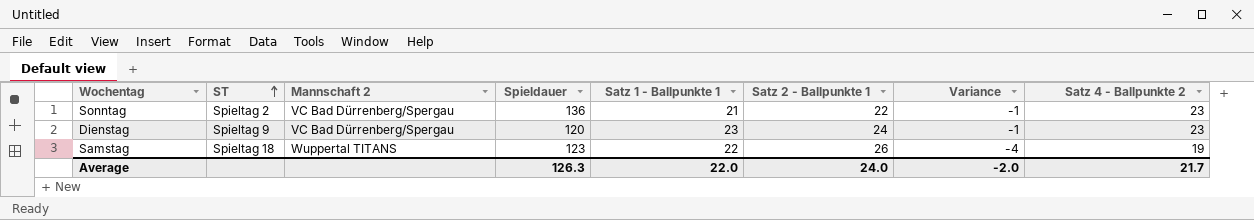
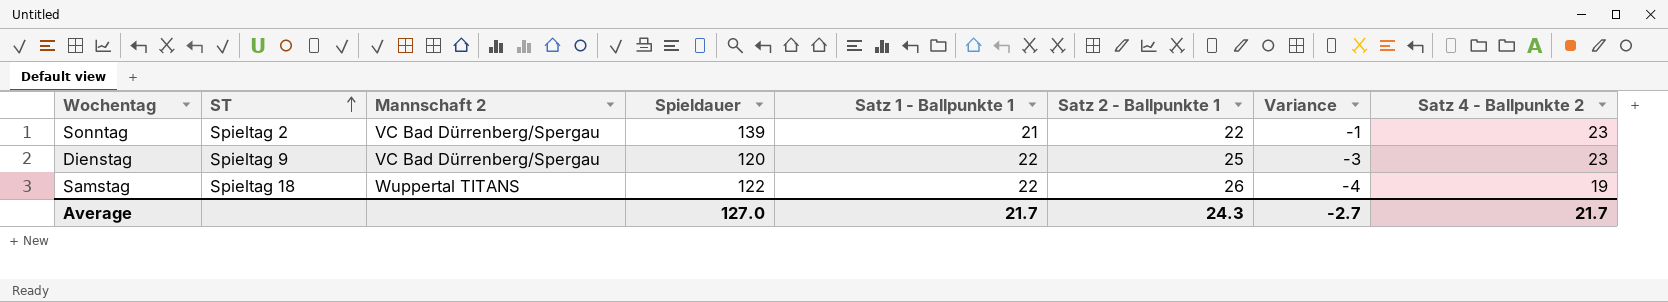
Sonntag | Spieldauer: 136 -> 139
Dienstag | Satz 1 - Ballpunkte 1: 23 -> 22
Dienstag | Satz 2 - Ballpunkte 1: 24 -> 25
Dienstag | Variance: -1 -> -3
Samstag | Spieldauer: 123 -> 122
Average | Spieldauer: 126.3 -> 127.0
Average | Satz 1 - Ballpunkte 1: 22.0 -> 21.7
Average | Satz 2 - Ballpunkte 1: 24.0 -> 24.3
Average | Variance: -2.0 -> -2.7

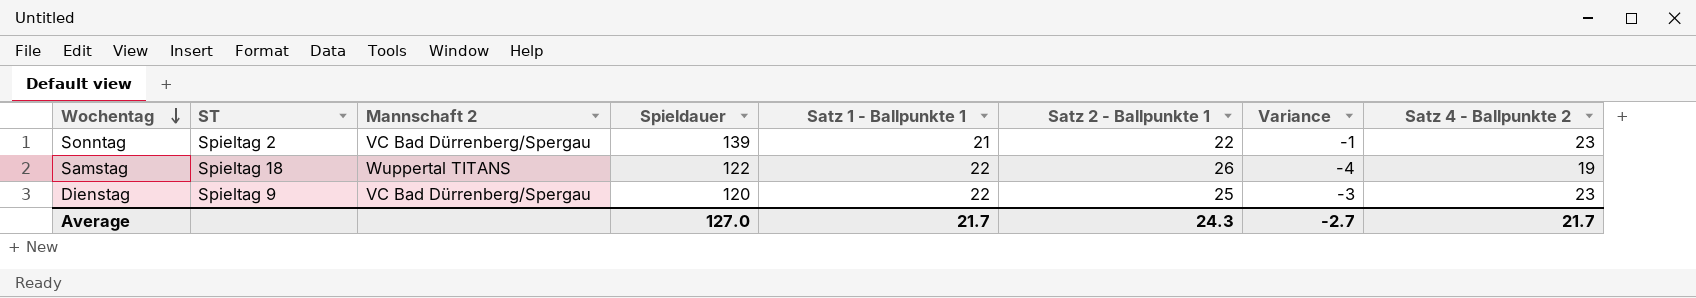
row order: ST ascending -> Wochentag descending

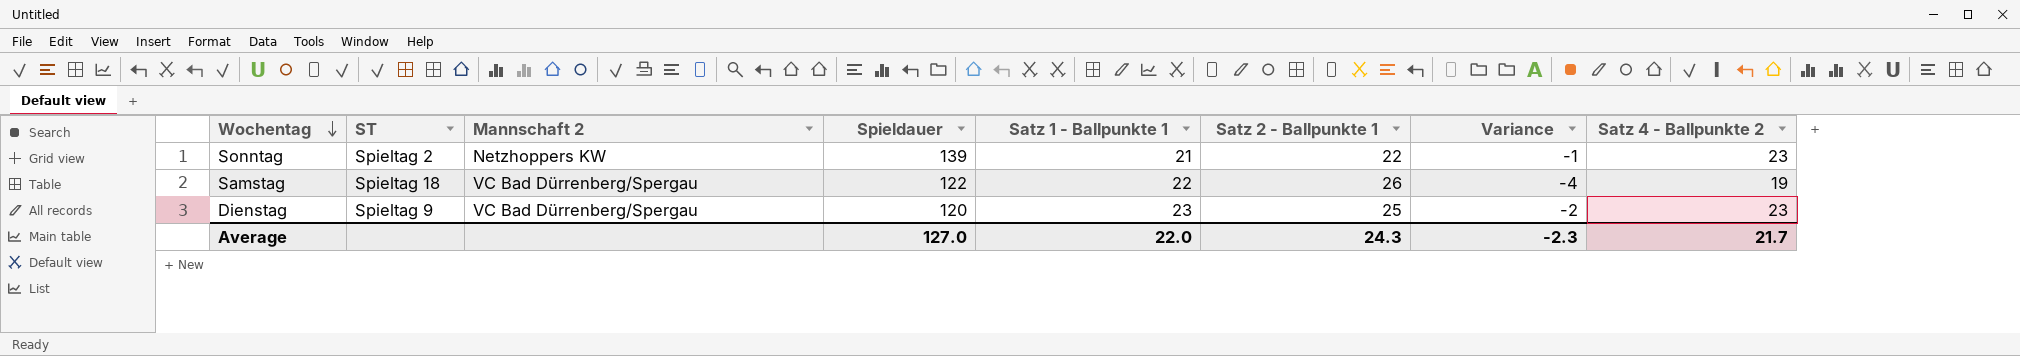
Sonntag | Mannschaft 2: VC Bad Dürrenberg/Spergau -> Netzhoppers KW
Samstag | Mannschaft 2: Wuppertal TITANS -> VC Bad Dürrenberg/Spergau
Dienstag | Satz 1 - Ballpunkte 1: 22 -> 23
Dienstag | Variance: -3 -> -2
Average | Satz 1 - Ballpunkte 1: 21.7 -> 22.0
Average | Variance: -2.7 -> -2.3

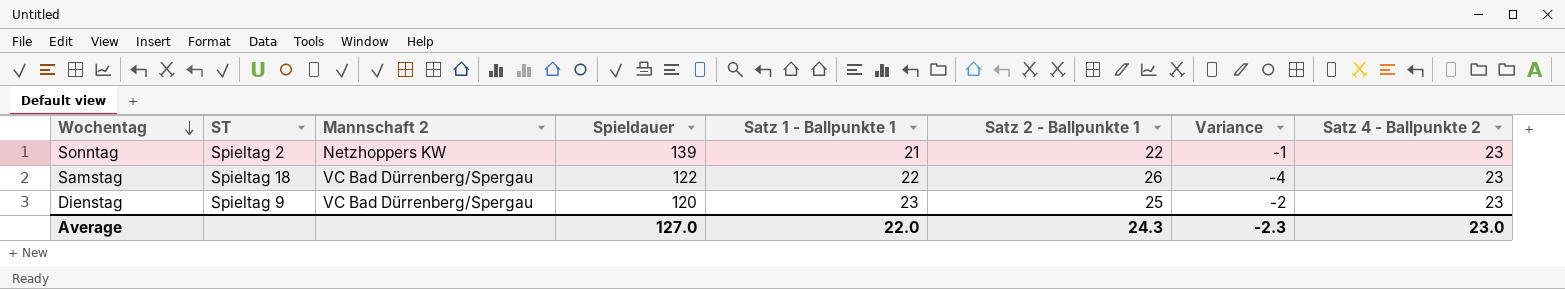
Samstag | Satz 4 - Ballpunkte 2: 19 -> 23
Average | Satz 4 - Ballpunkte 2: 21.7 -> 23.0

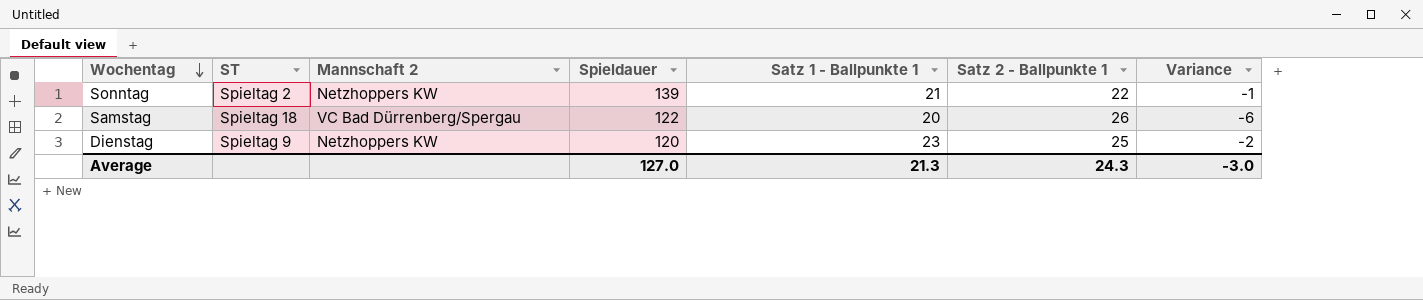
column Satz 4 - Ballpunkte 2 | position: 8 -> none
Samstag | Satz 1 - Ballpunkte 1: 22 -> 20
Samstag | Variance: -4 -> -6
Dienstag | Mannschaft 2: VC Bad Dürrenberg/Spergau -> Netzhoppers KW
Average | Satz 1 - Ballpunkte 1: 22.0 -> 21.3
Average | Variance: -2.3 -> -3.0

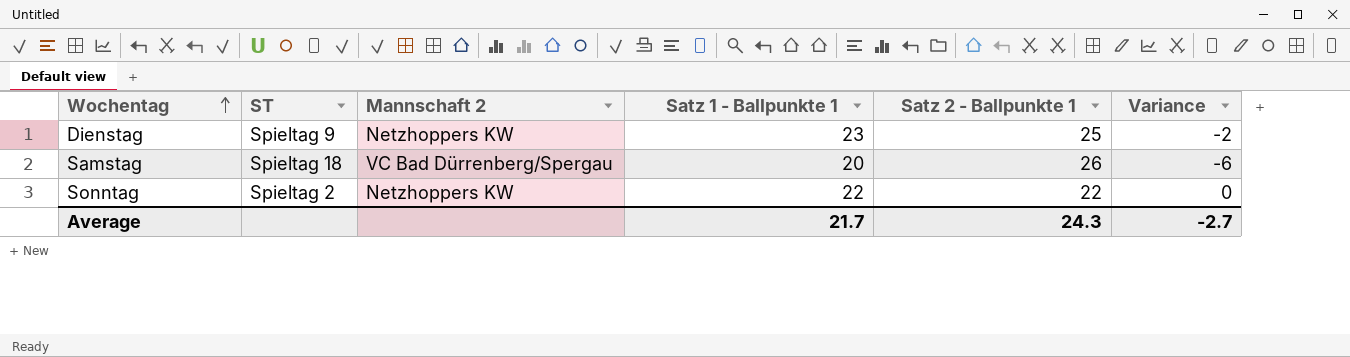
row order: Wochentag descending -> Wochentag ascending
column Spieldauer | position: 4 -> none
Sonntag | Satz 1 - Ballpunkte 1: 21 -> 22
Sonntag | Variance: -1 -> 0
Average | Satz 1 - Ballpunkte 1: 21.3 -> 21.7
Average | Variance: -3.0 -> -2.7

